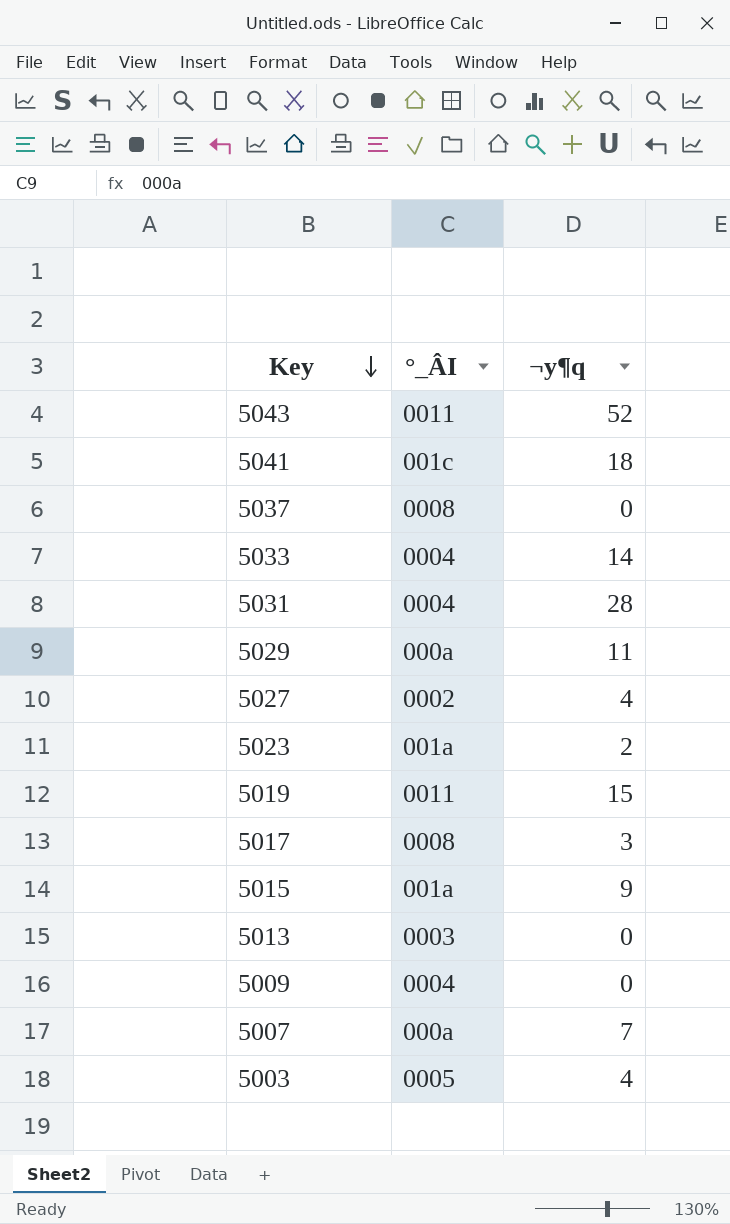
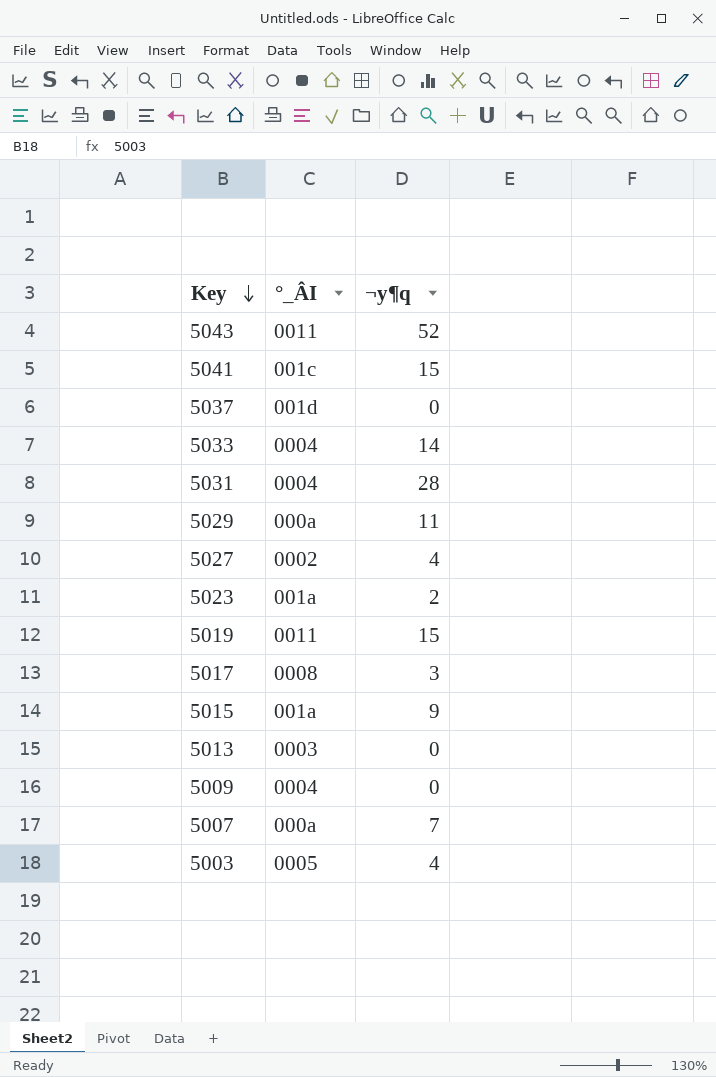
5041 | ¬y¶q: 18 -> 15
5037 | °_ÂI: 0008 -> 001d

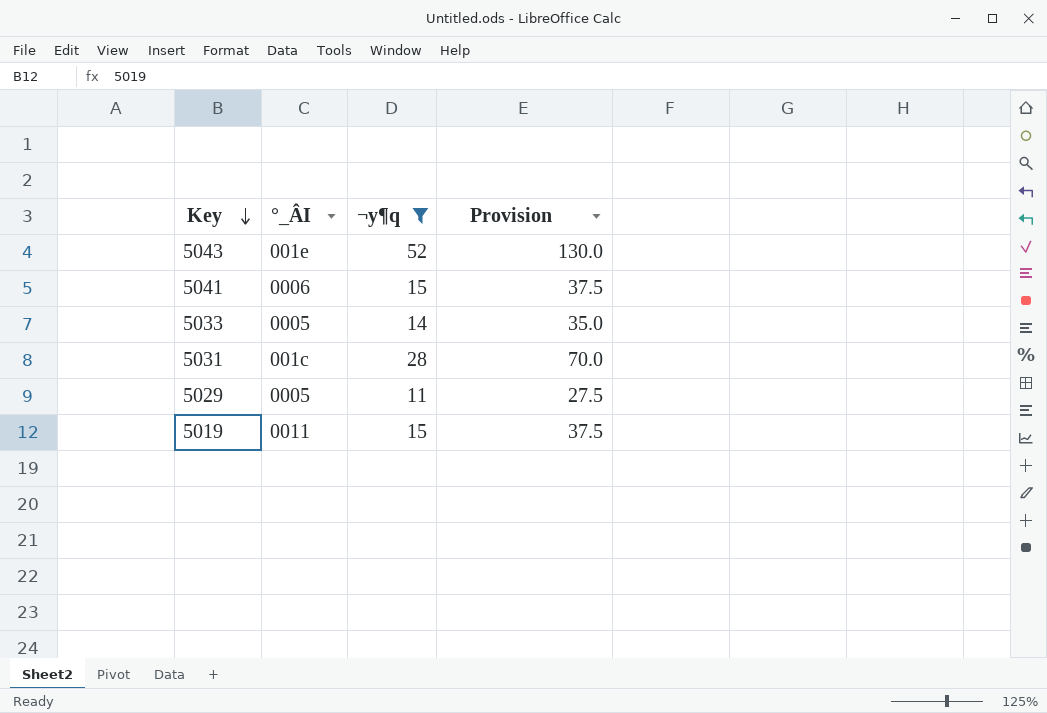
filter: none -> ¬y¶q >= 11
column Provision | formula: none -> [¬y¶q] * 2.5
5043 | °_ÂI: 0011 -> 001e
5041 | °_ÂI: 001c -> 0006
5033 | °_ÂI: 0004 -> 0005
5031 | °_ÂI: 0004 -> 001c
5029 | °_ÂI: 000a -> 0005

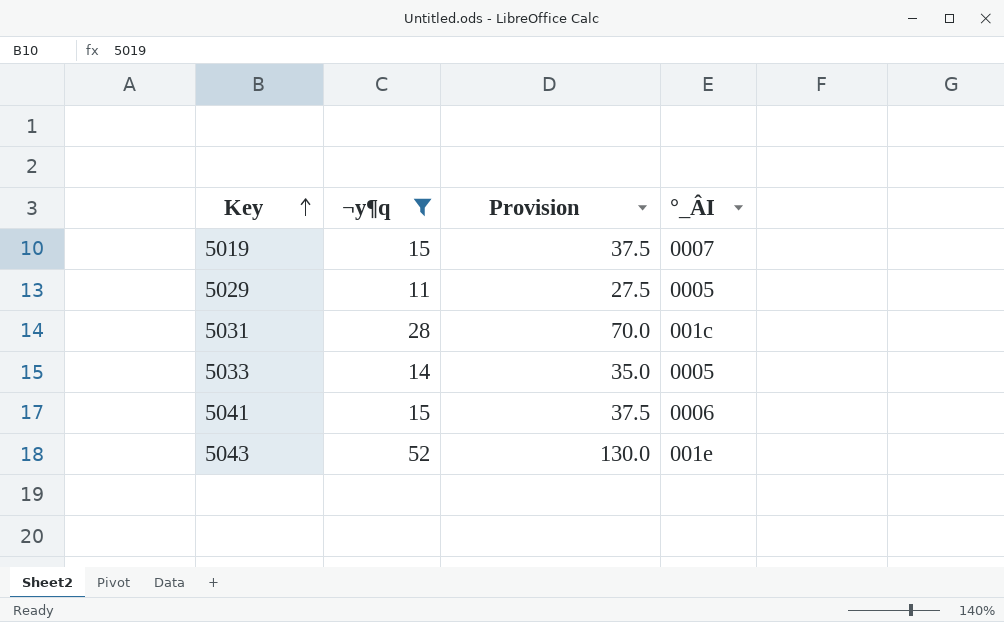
row order: Key descending -> Key ascending
column °_ÂI | position: 2 -> 4
5019 | °_ÂI: 0011 -> 0007

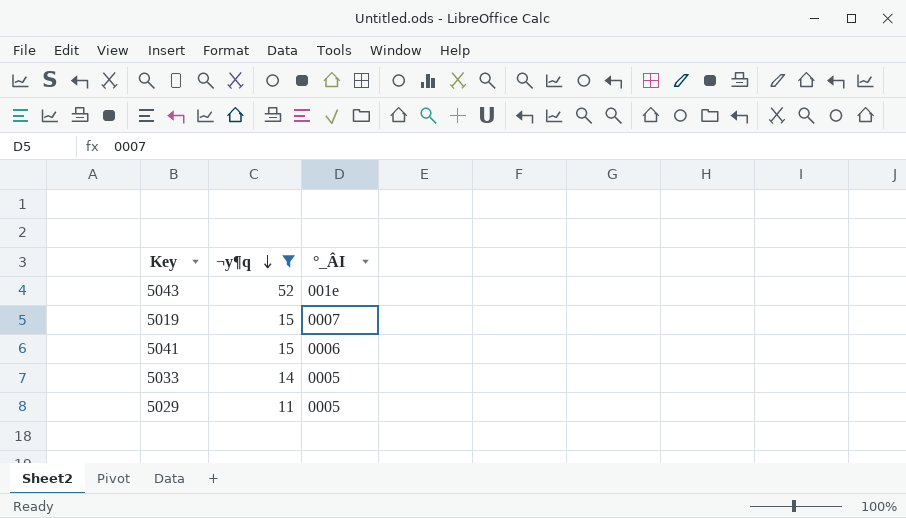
row order: Key ascending -> ¬y¶q descending
column Provision | formula: [¬y¶q] * 2.5 -> none
row 5031: 28 | 70.0 | 001c -> none

